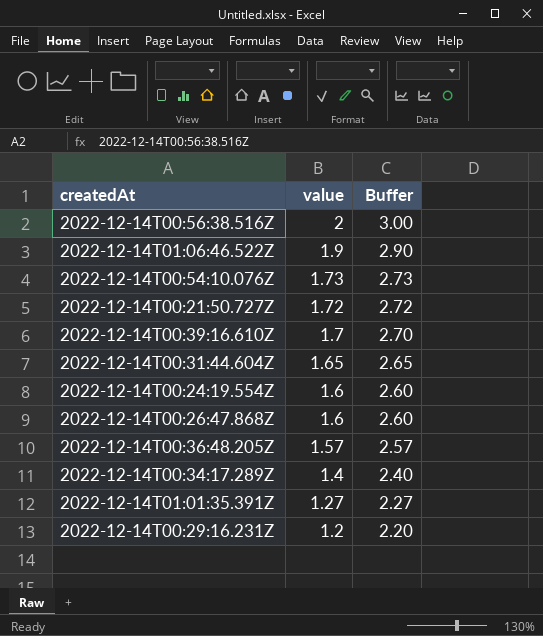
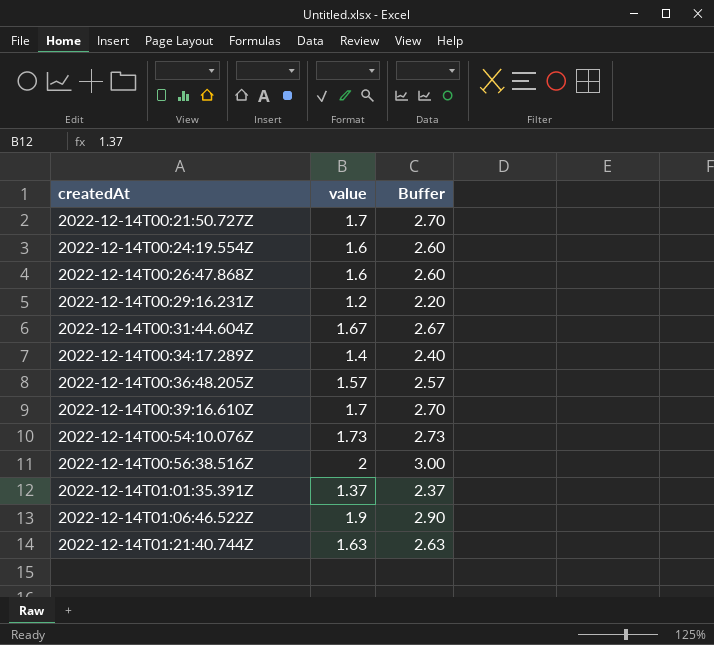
row order: value descending -> createdAt ascending
2022-12-14T00:21:50.727Z | value: 1.72 -> 1.7
2022-12-14T00:21:50.727Z | Buffer: 2.72 -> 2.70
2022-12-14T00:31:44.604Z | value: 1.65 -> 1.67
2022-12-14T00:31:44.604Z | Buffer: 2.65 -> 2.67
2022-12-14T01:01:35.391Z | value: 1.27 -> 1.37
2022-12-14T01:01:35.391Z | Buffer: 2.27 -> 2.37
row 2022-12-14T01:21:40.744Z: none -> 1.63 | 2.63

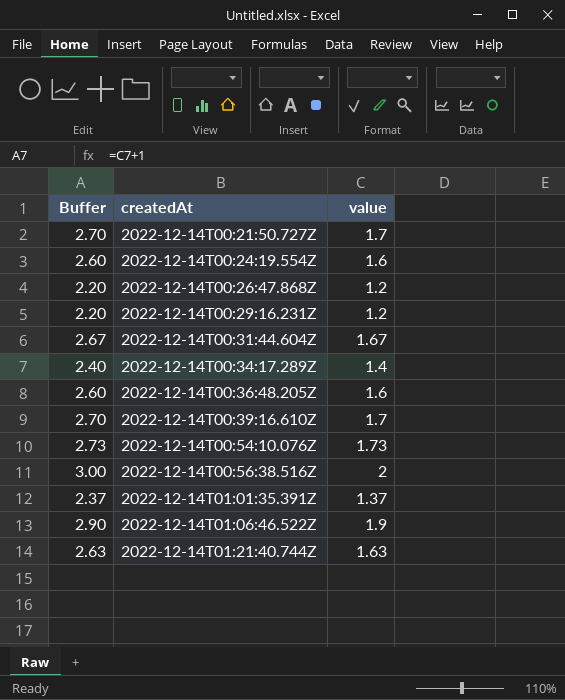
column Buffer | position: 3 -> 1
2022-12-14T00:26:47.868Z | Buffer: 2.60 -> 2.20
2022-12-14T00:26:47.868Z | value: 1.6 -> 1.2
2022-12-14T00:36:48.205Z | Buffer: 2.57 -> 2.60
2022-12-14T00:36:48.205Z | value: 1.57 -> 1.6

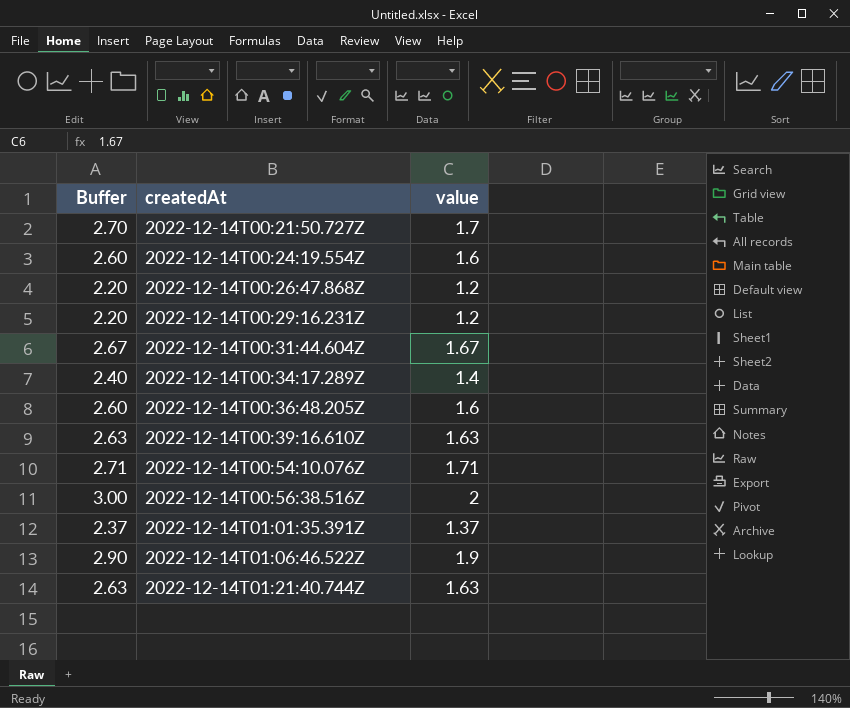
2022-12-14T00:39:16.610Z | Buffer: 2.70 -> 2.63
2022-12-14T00:39:16.610Z | value: 1.7 -> 1.63
2022-12-14T00:54:10.076Z | Buffer: 2.73 -> 2.71
2022-12-14T00:54:10.076Z | value: 1.73 -> 1.71

